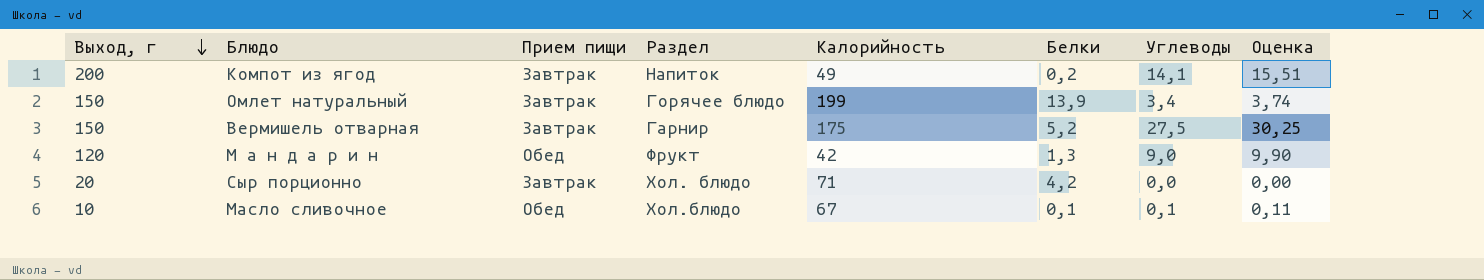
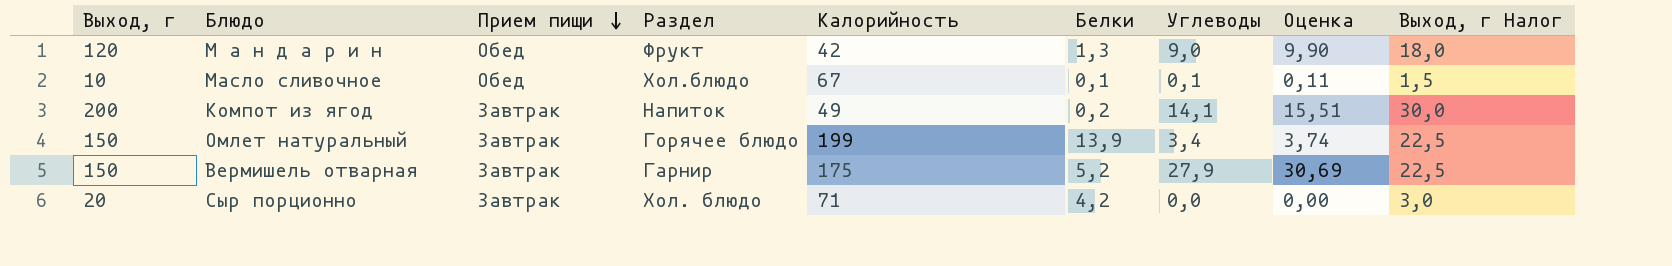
row order: Выход, г descending -> Прием пищи descending
column Выход, г Налог | formula: none -> [Выход, г] * 0,15
Вермишель отварная | Углеводы: 27,5 -> 27,9
Вермишель отварная | Оценка: 30,25 -> 30,69

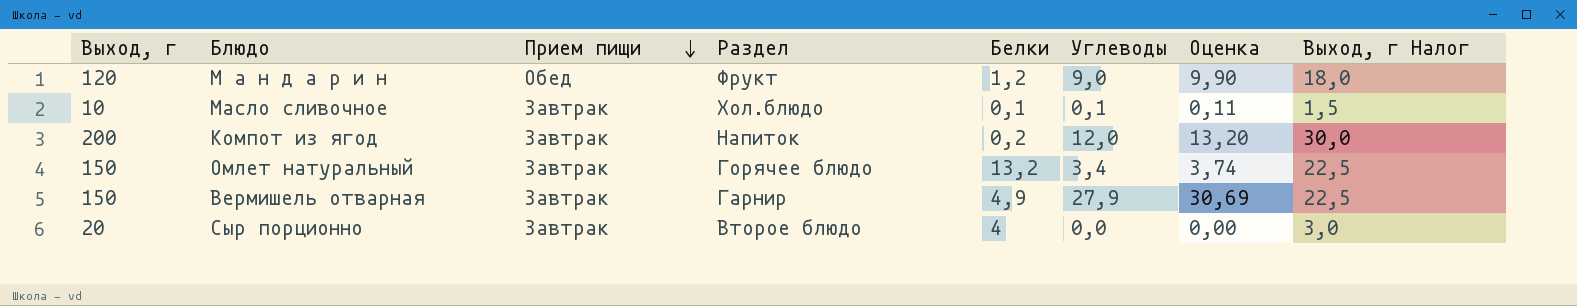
column Калорийность | position: 5 -> none
М а н д а р и н | Белки: 1,3 -> 1,2
Масло сливочное | Прием пищи: Обед -> Завтрак
Компот из ягод | Углеводы: 14,1 -> 12,0
Компот из ягод | Оценка: 15,51 -> 13,20
Омлет натуральный | Белки: 13,9 -> 13,2
Вермишель отварная | Белки: 5,2 -> 4,9
Сыр порционно | Раздел: Хол. блюдо -> Второе блюдо
Сыр порционно | Белки: 4,2 -> 4

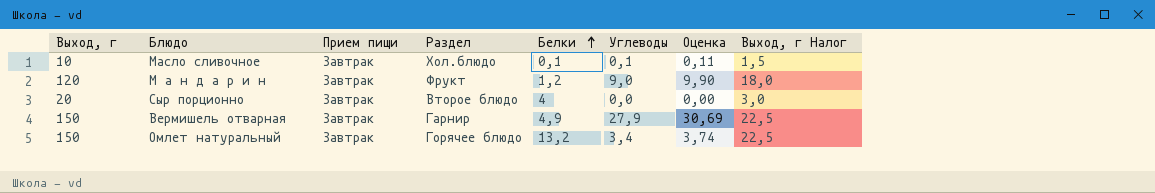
row order: Прием пищи descending -> Белки ascending
row Компот из ягод: 200 | Завтрак | Напиток | 0,2 | 12,0 | 13,20 | 30,0 -> none
М а н д а р и н | Прием пищи: Обед -> Завтрак

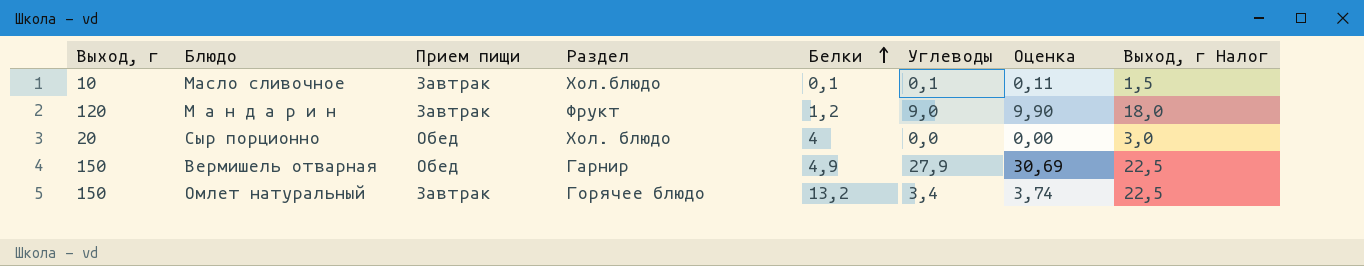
Сыр порционно | Прием пищи: Завтрак -> Обед
Сыр порционно | Раздел: Второе блюдо -> Хол. блюдо
Вермишель отварная | Прием пищи: Завтрак -> Обед

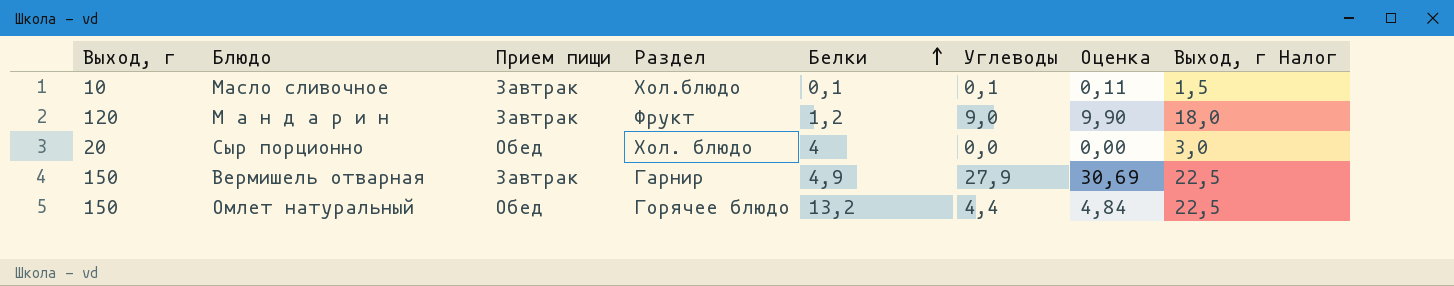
Вермишель отварная | Прием пищи: Обед -> Завтрак
Омлет натуральный | Прием пищи: Завтрак -> Обед
Омлет натуральный | Углеводы: 3,4 -> 4,4
Омлет натуральный | Оценка: 3,74 -> 4,84

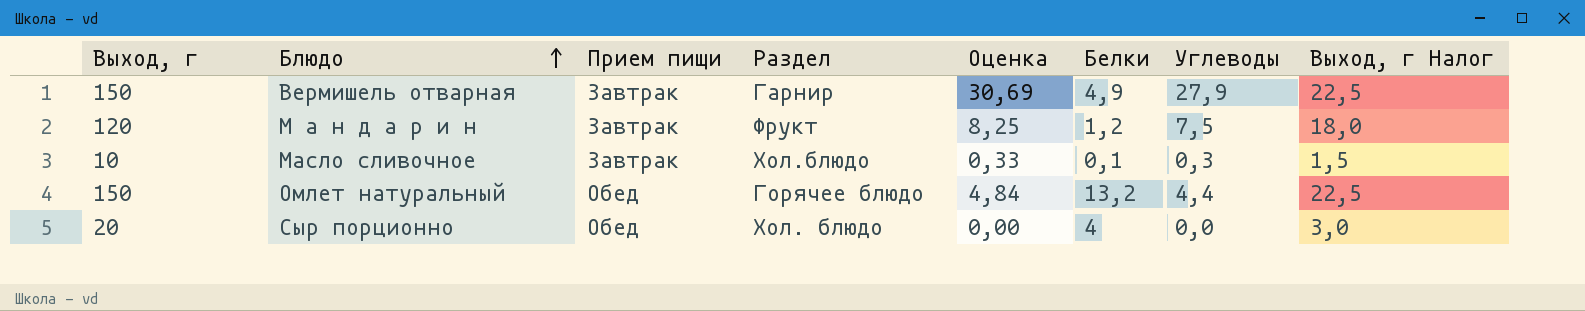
row order: Белки ascending -> Блюдо ascending
column Оценка | position: 7 -> 5
М а н д а р и н | Оценка: 9,90 -> 8,25
М а н д а р и н | Углеводы: 9,0 -> 7,5
Масло сливочное | Оценка: 0,11 -> 0,33
Масло сливочное | Углеводы: 0,1 -> 0,3

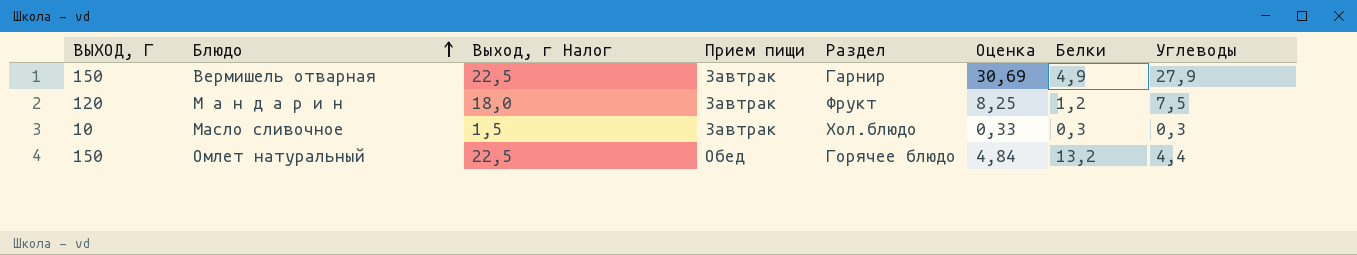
column name: Выход, г -> ВЫХОД, Г
column Выход, г Налог | position: 8 -> 3
row Сыр порционно: 20 | Обед | Хол. блюдо | 0,00 | 4 | 0,0 | 3,0 -> none
Масло сливочное | Белки: 0,1 -> 0,3

